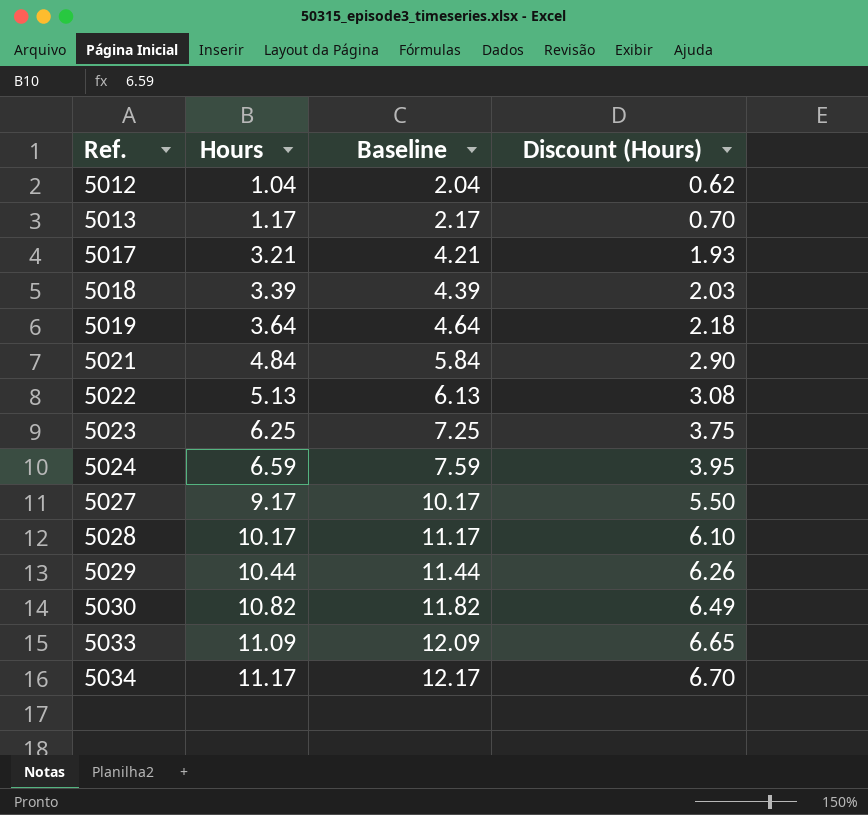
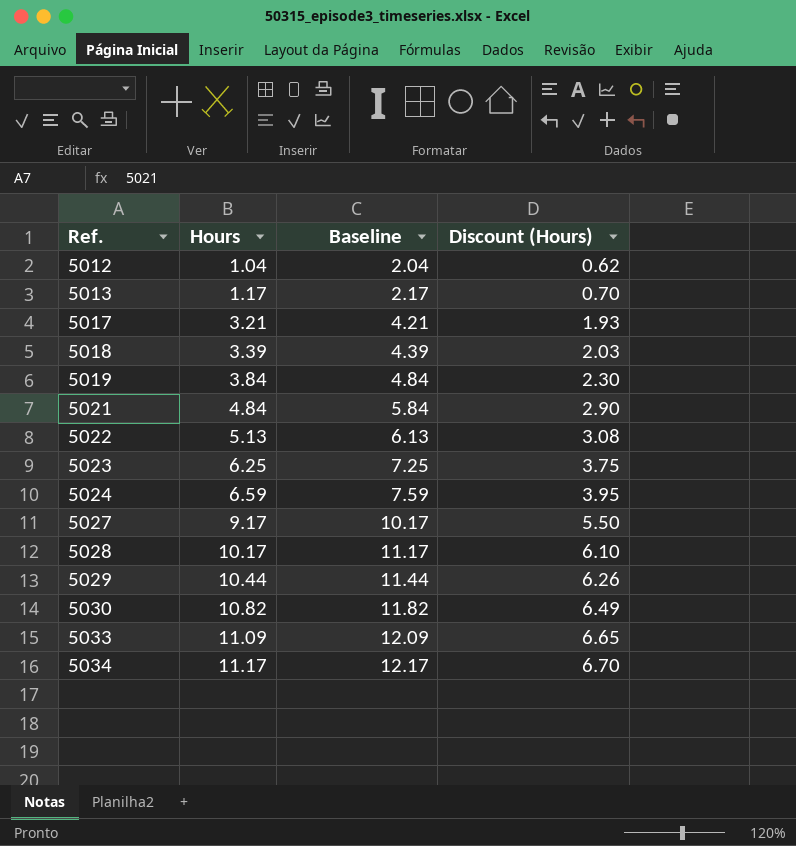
5019 | Hours: 3.64 -> 3.84
5019 | Baseline: 4.64 -> 4.84
5019 | Discount (Hours): 2.18 -> 2.30

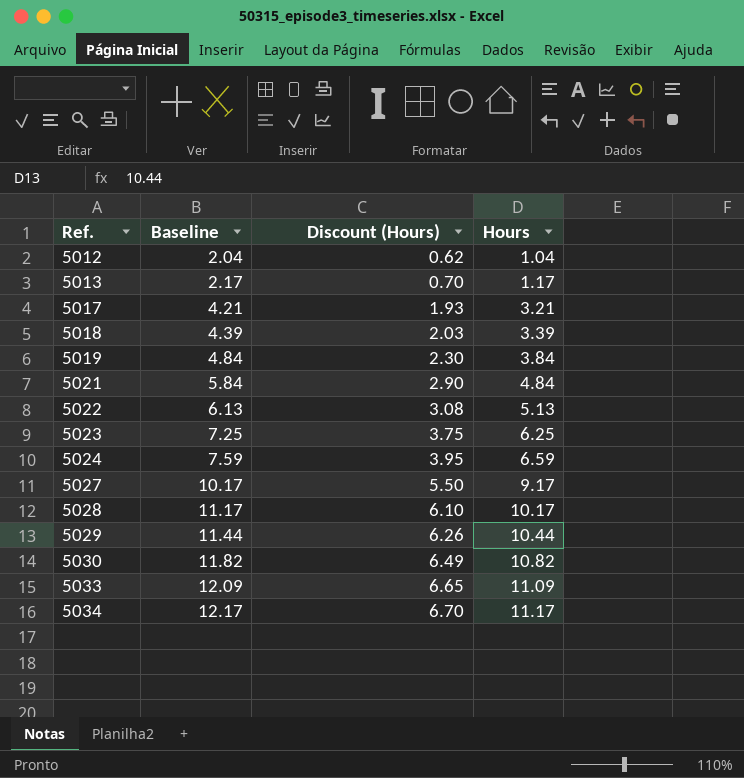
column Hours | position: 2 -> 4

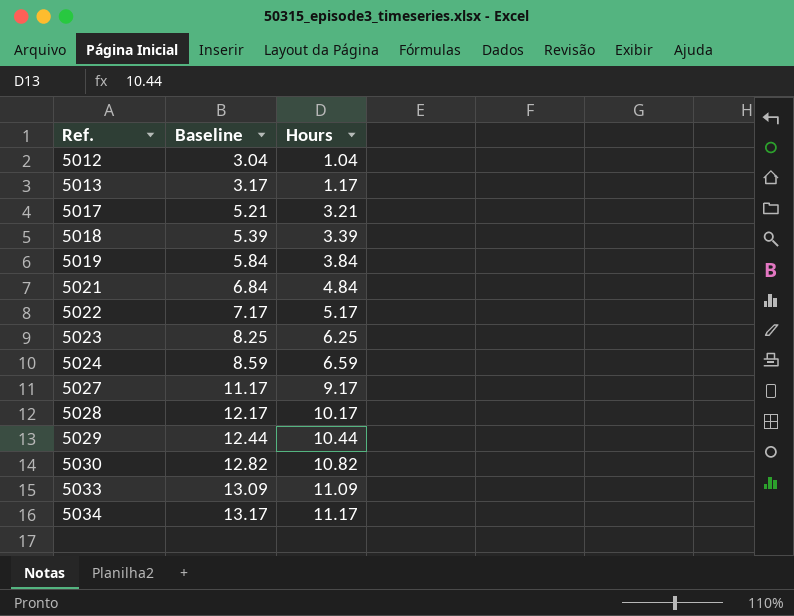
column Discount (Hours) | formula: [Hours] * 0.6 -> none
column Baseline | formula: [Hours] + 1 -> [Hours] + 2
5022 | Hours: 5.13 -> 5.17

